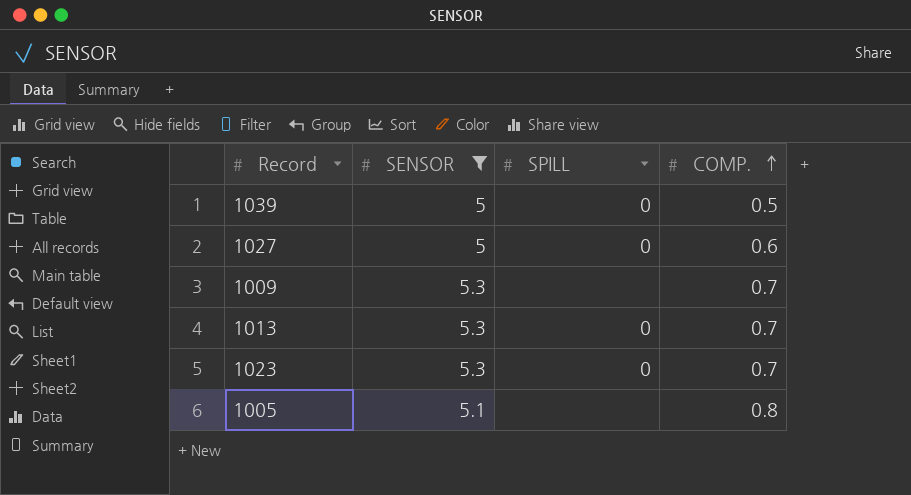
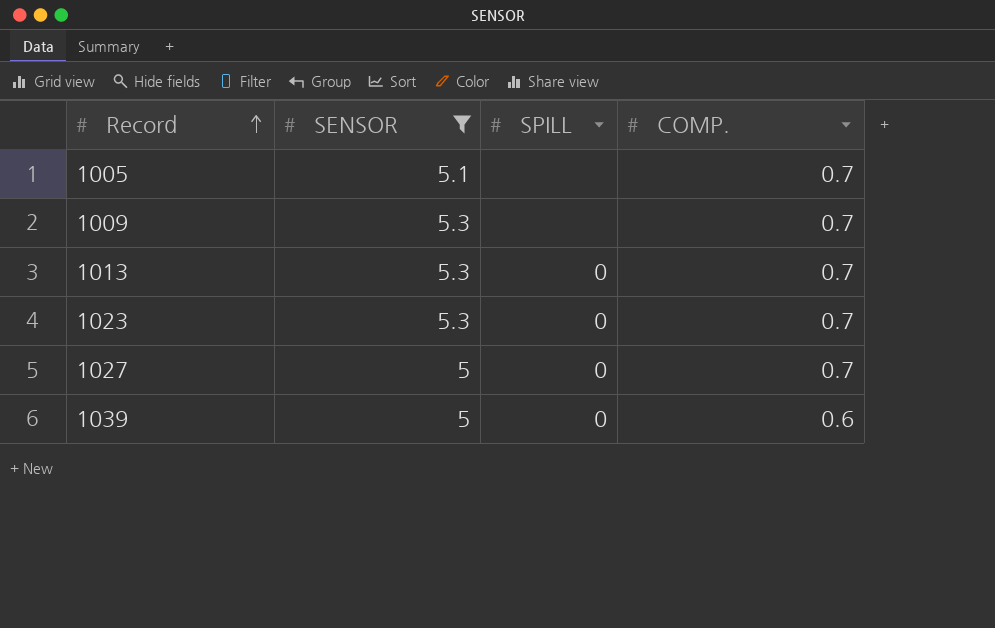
row order: COMP. ascending -> Record ascending
1005 | COMP.: 0.8 -> 0.7
1027 | COMP.: 0.6 -> 0.7
1039 | COMP.: 0.5 -> 0.6

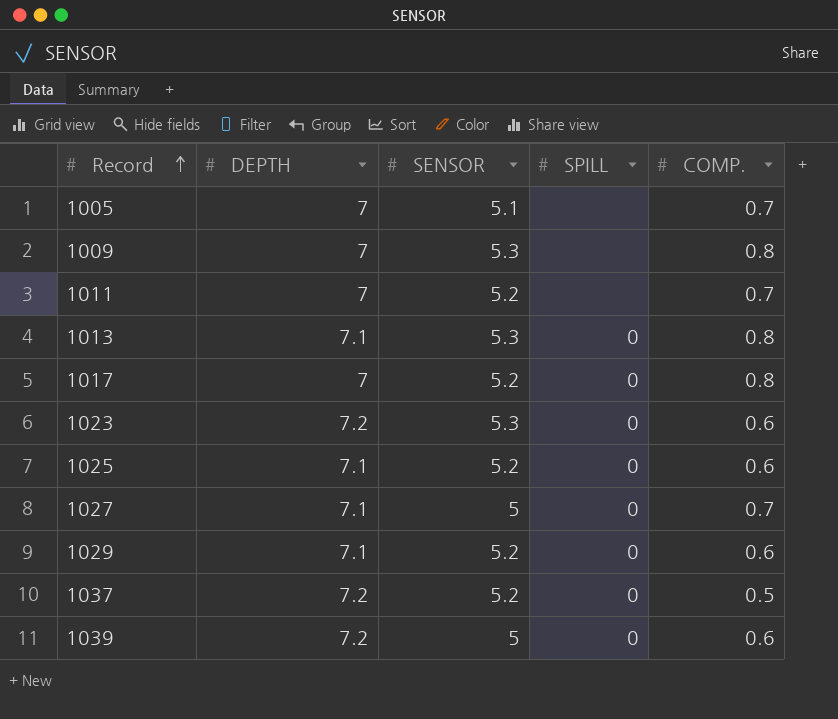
filter: SENSOR != 5.2 -> none
column DEPTH | position: none -> 2
1009 | COMP.: 0.7 -> 0.8
1013 | COMP.: 0.7 -> 0.8
1023 | COMP.: 0.7 -> 0.6

